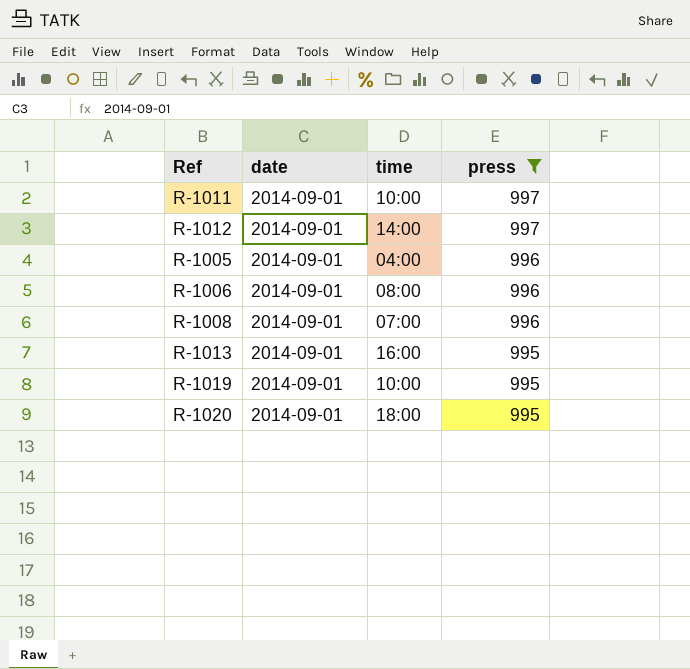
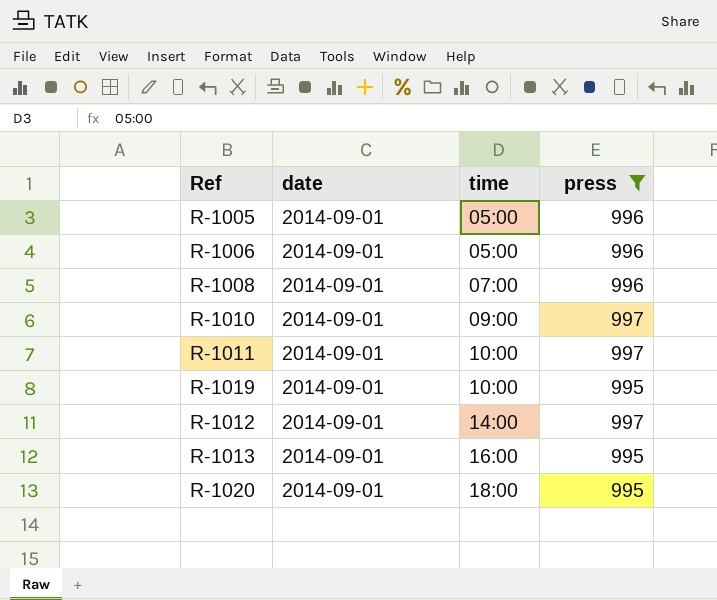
row order: press descending -> time ascending
R-1005 | time: 04:00 -> 05:00
R-1006 | time: 08:00 -> 05:00
row R-1010: none -> 2014-09-01 | 09:00 | 997

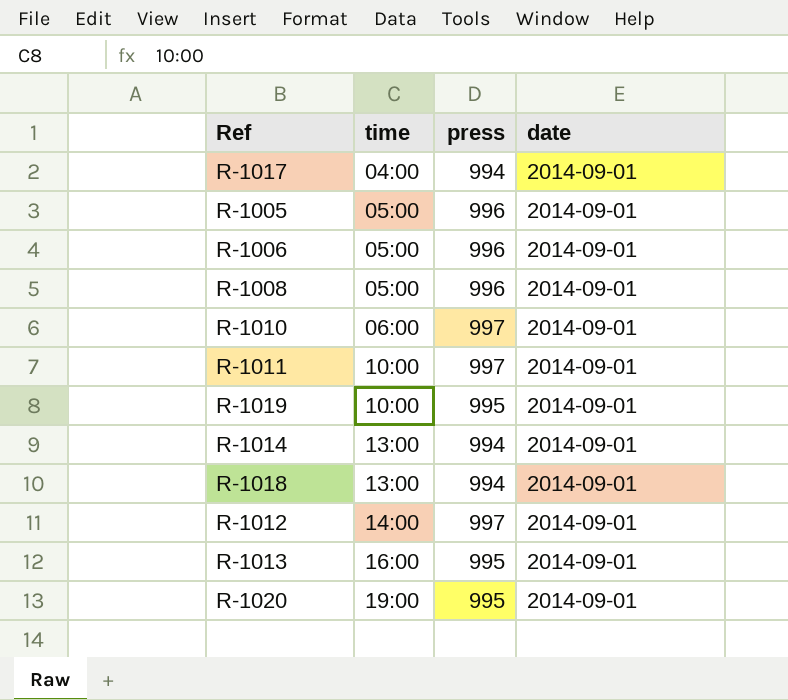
filter: press != 994 -> none
column date | position: 2 -> 4
R-1008 | time: 07:00 -> 05:00
R-1010 | time: 09:00 -> 06:00
R-1020 | time: 18:00 -> 19:00

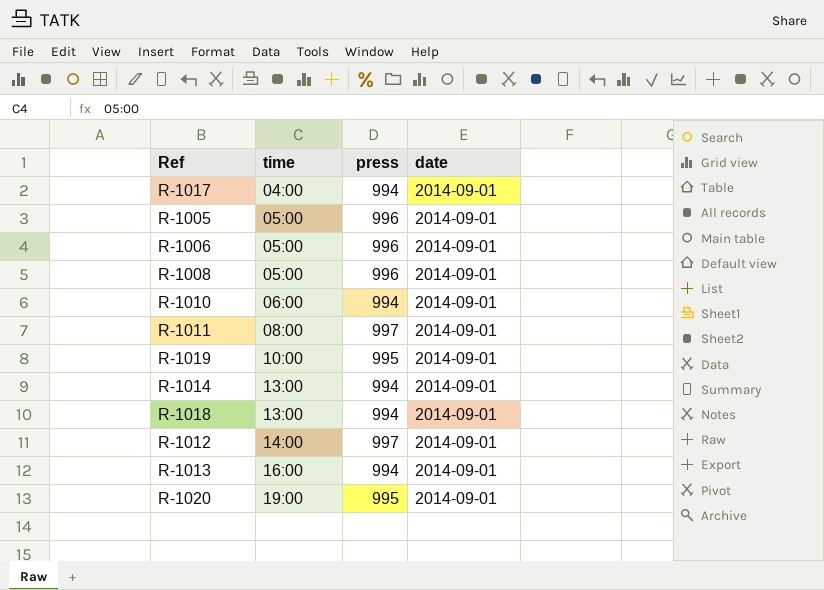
R-1010 | press: 997 -> 994
R-1011 | time: 10:00 -> 08:00
R-1013 | press: 995 -> 994

